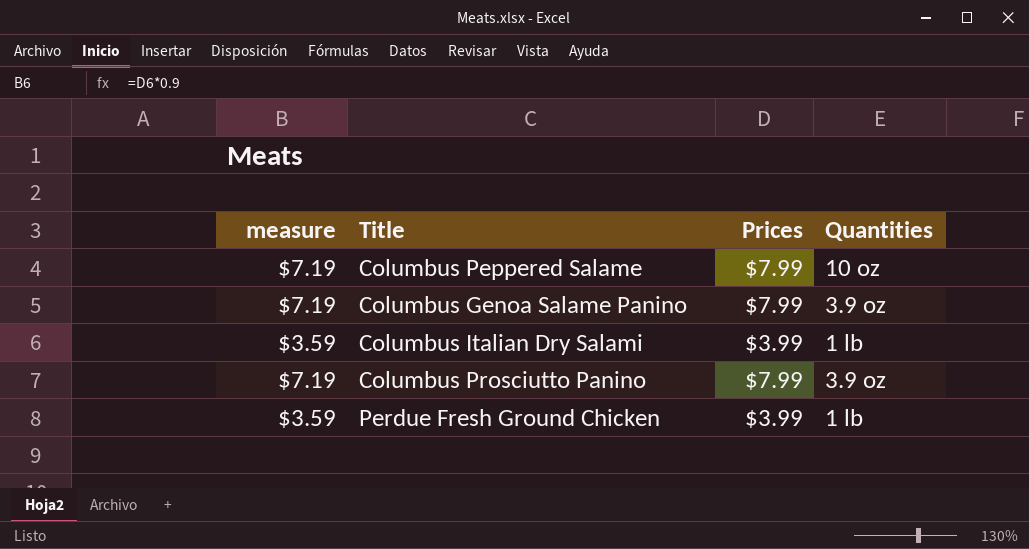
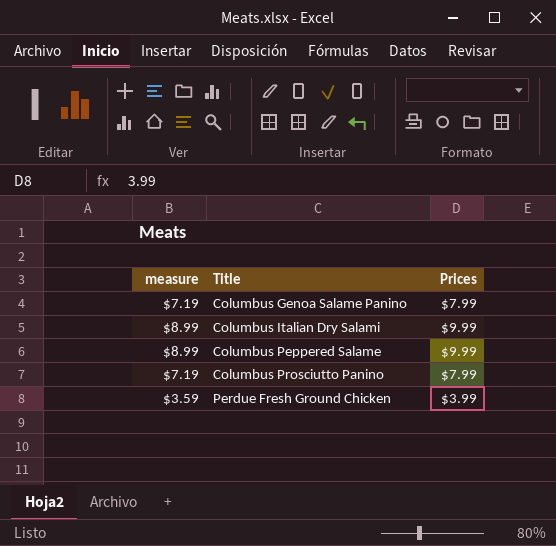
row order: none -> Title ascending
column Quantities | position: 4 -> none
Columbus Italian Dry Salami | measure: $3.59 -> $8.99
Columbus Italian Dry Salami | Prices: $3.99 -> $9.99
Columbus Peppered Salame | measure: $7.19 -> $8.99
Columbus Peppered Salame | Prices: $7.99 -> $9.99

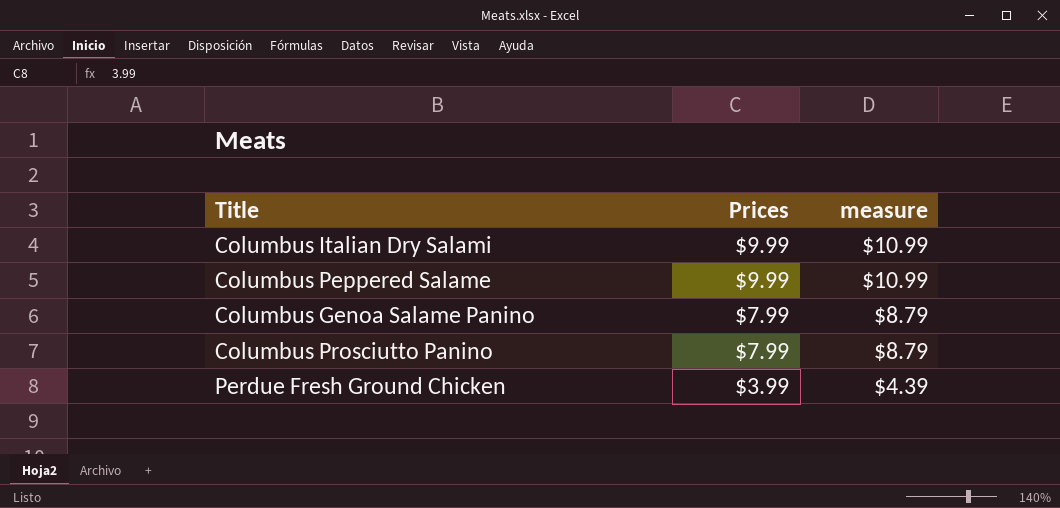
row order: Title ascending -> Prices descending
column measure | formula: [Prices] * 0.9 -> [Prices] * 1.1
column measure | position: 1 -> 3

